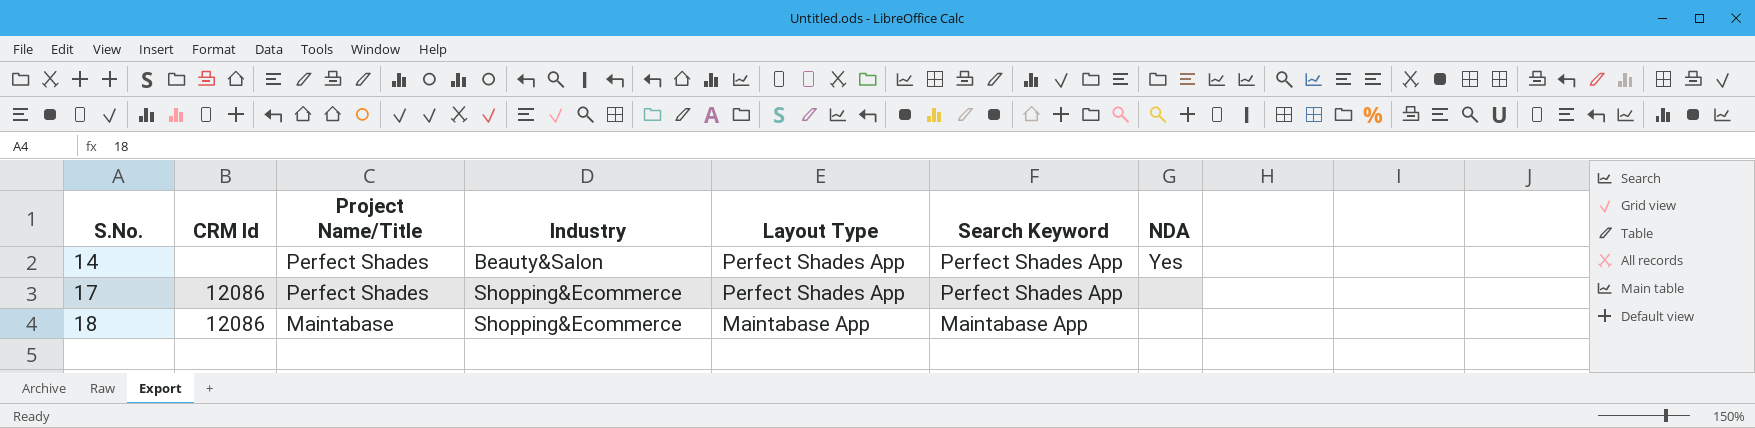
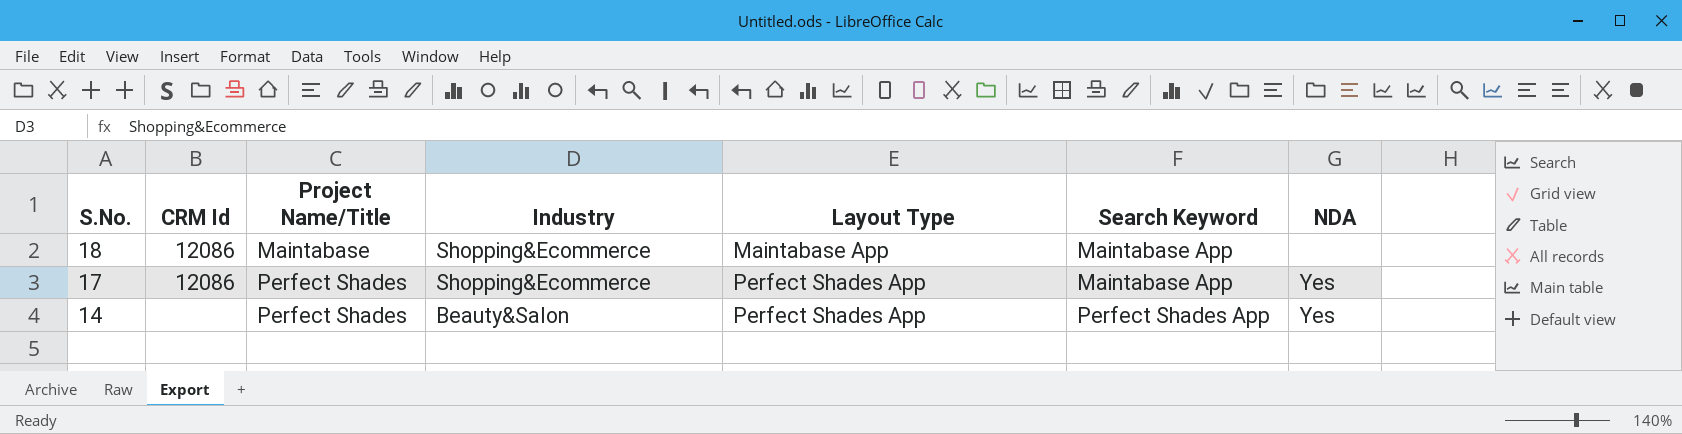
row order: S.No. ascending -> S.No. descending
17 | Search Keyword: Perfect Shades App -> Maintabase App
17 | NDA: none -> Yes

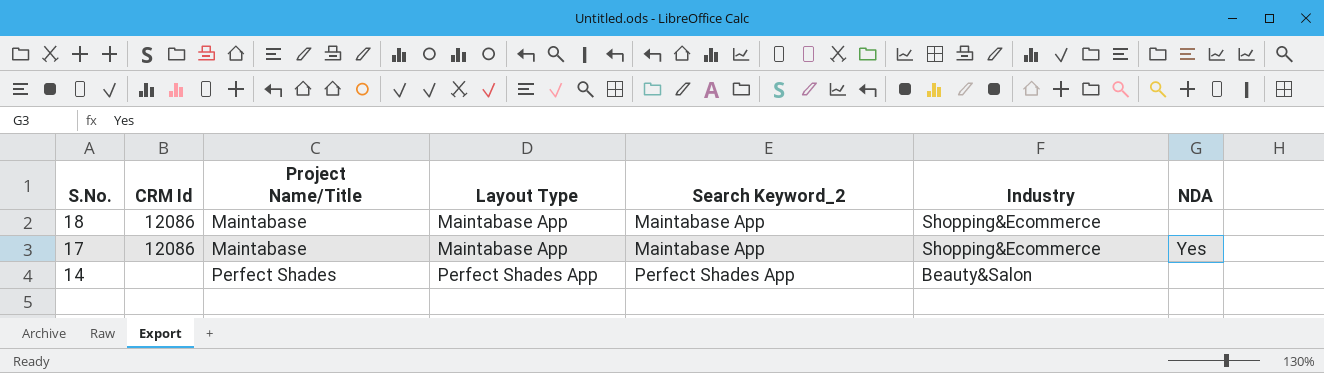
column name: Search Keyword -> Search Keyword_2
column Industry | position: 4 -> 6
17 | Project Name/Title: Perfect Shades -> Maintabase
17 | Layout Type: Perfect Shades App -> Maintabase App
14 | NDA: Yes -> none

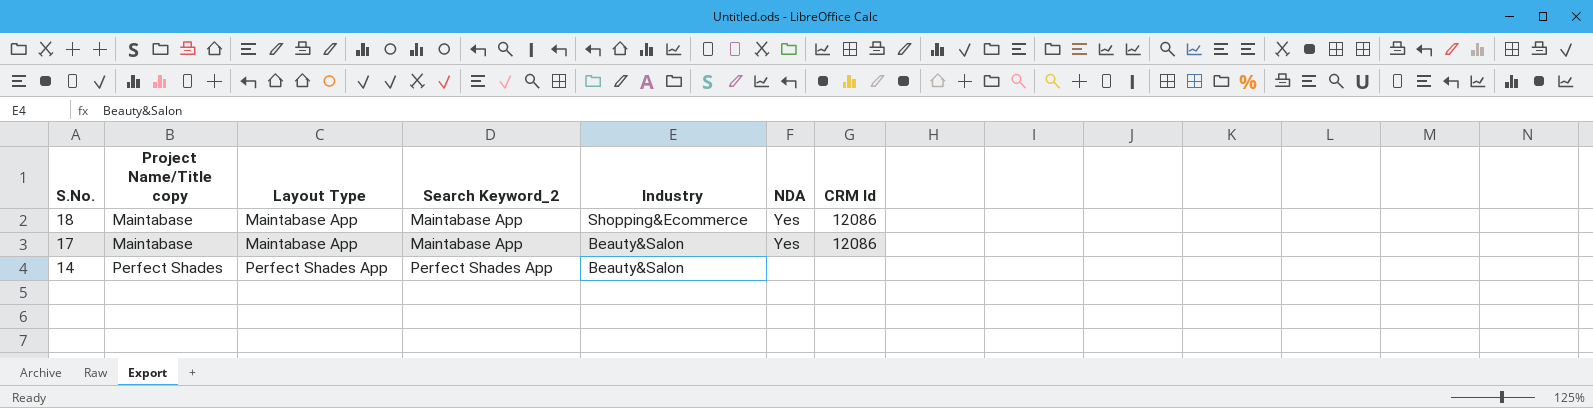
column name: Project Name/Title -> Project Name/Title copy
column CRM Id | position: 2 -> 7
18 | NDA: none -> Yes
17 | Industry: Shopping&Ecommerce -> Beauty&Salon

